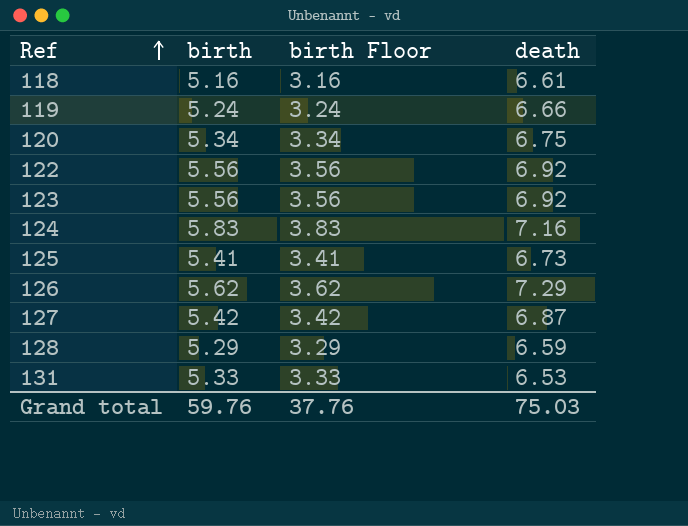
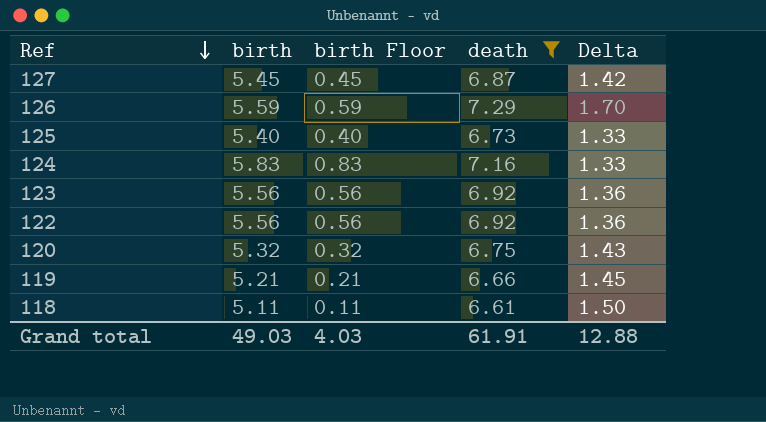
filter: none -> death >= 6.61
row order: Ref ascending -> Ref descending
column birth Floor | formula: [birth] - 2 -> [birth] - 5
column Delta | formula: none -> [death] - [birth]
127 | birth: 5.42 -> 5.45
126 | birth: 5.62 -> 5.59
125 | birth: 5.41 -> 5.40
120 | birth: 5.34 -> 5.32
119 | birth: 5.24 -> 5.21
118 | birth: 5.16 -> 5.11
Grand total | birth: 59.76 -> 49.03
Grand total | birth Floor: 37.76 -> 4.03
Grand total | death: 75.03 -> 61.91

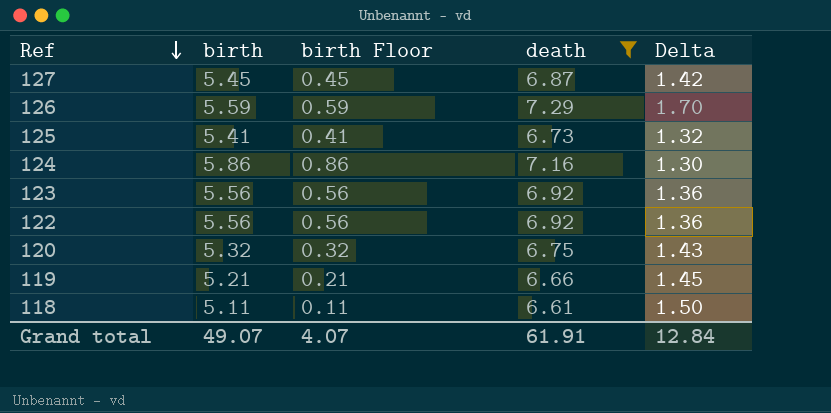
125 | birth: 5.40 -> 5.41
125 | birth Floor: 0.40 -> 0.41
125 | Delta: 1.33 -> 1.32
124 | birth: 5.83 -> 5.86
124 | birth Floor: 0.83 -> 0.86
124 | Delta: 1.33 -> 1.30
Grand total | birth: 49.03 -> 49.07
Grand total | birth Floor: 4.03 -> 4.07
Grand total | Delta: 12.88 -> 12.84

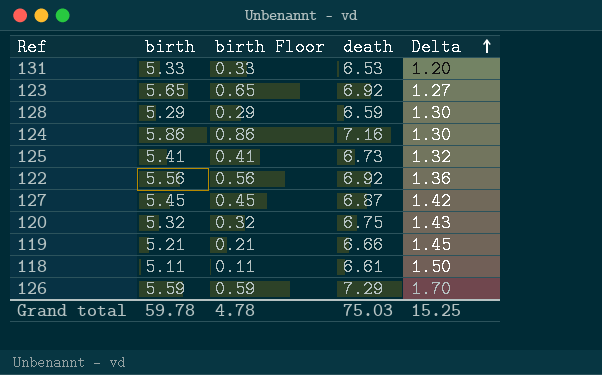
filter: death >= 6.61 -> none
row order: Ref descending -> Delta ascending
123 | birth: 5.56 -> 5.65
123 | birth Floor: 0.56 -> 0.65
123 | Delta: 1.36 -> 1.27
Grand total | birth: 49.07 -> 59.78
Grand total | birth Floor: 4.07 -> 4.78
Grand total | death: 61.91 -> 75.03
Grand total | Delta: 12.84 -> 15.25

